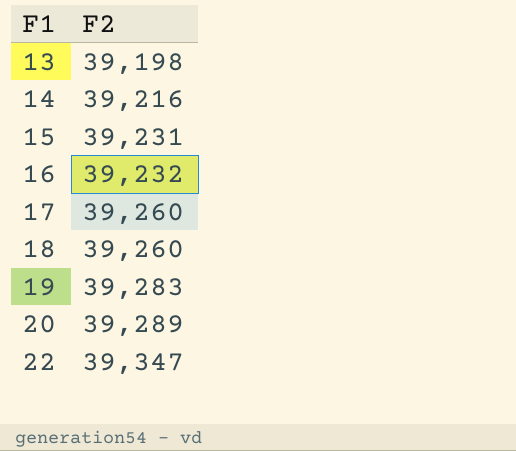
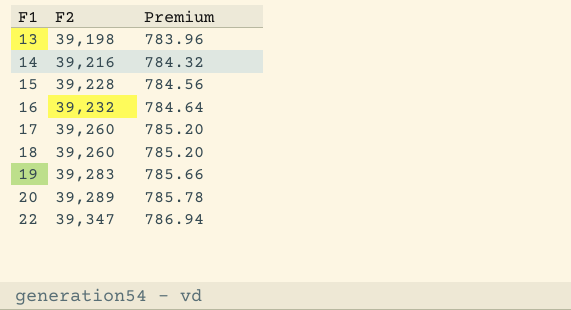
column Premium | formula: none -> [F2] * 0.02
15 | F2: 39,231 -> 39,228

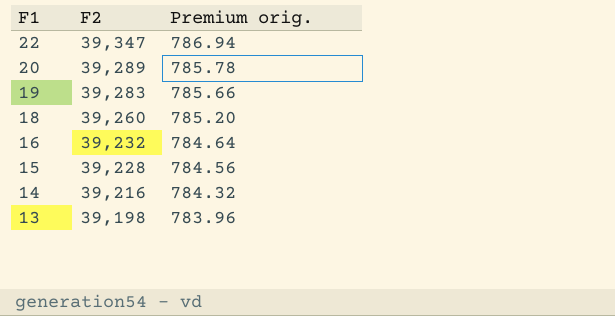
row order: F1 ascending -> F1 descending
column name: Premium -> Premium orig.
row 17: 39,260 | 785.20 -> none

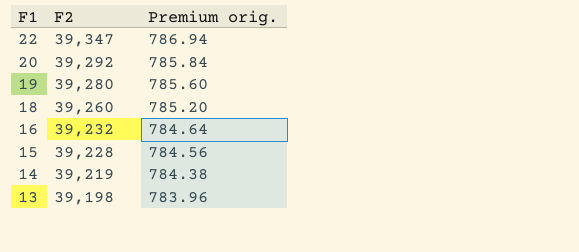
20 | F2: 39,289 -> 39,292
20 | Premium orig.: 785.78 -> 785.84
19 | F2: 39,283 -> 39,280
19 | Premium orig.: 785.66 -> 785.60
14 | F2: 39,216 -> 39,219
14 | Premium orig.: 784.32 -> 784.38

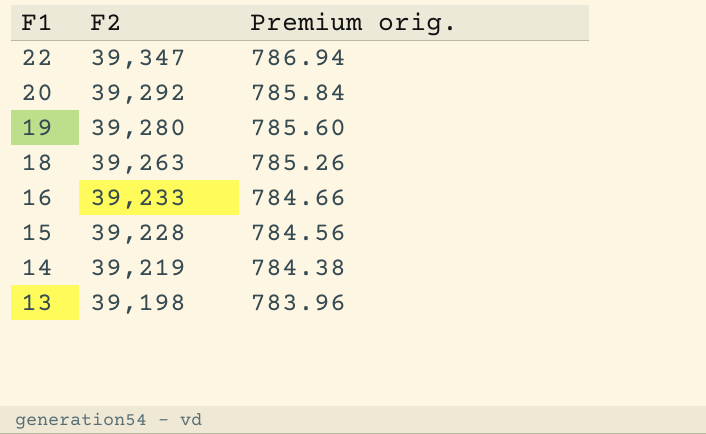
18 | F2: 39,260 -> 39,263
18 | Premium orig.: 785.20 -> 785.26
16 | F2: 39,232 -> 39,233
16 | Premium orig.: 784.64 -> 784.66

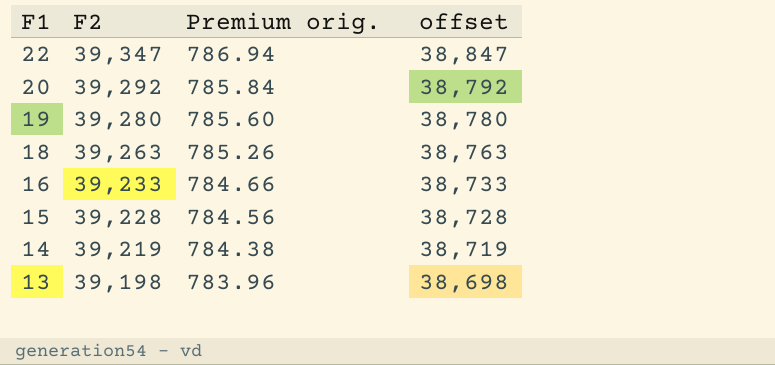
column offset | formula: none -> [F2] - 500

